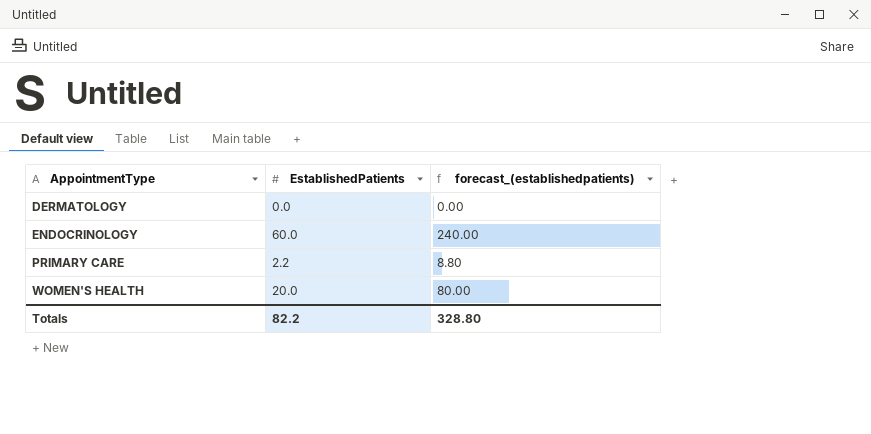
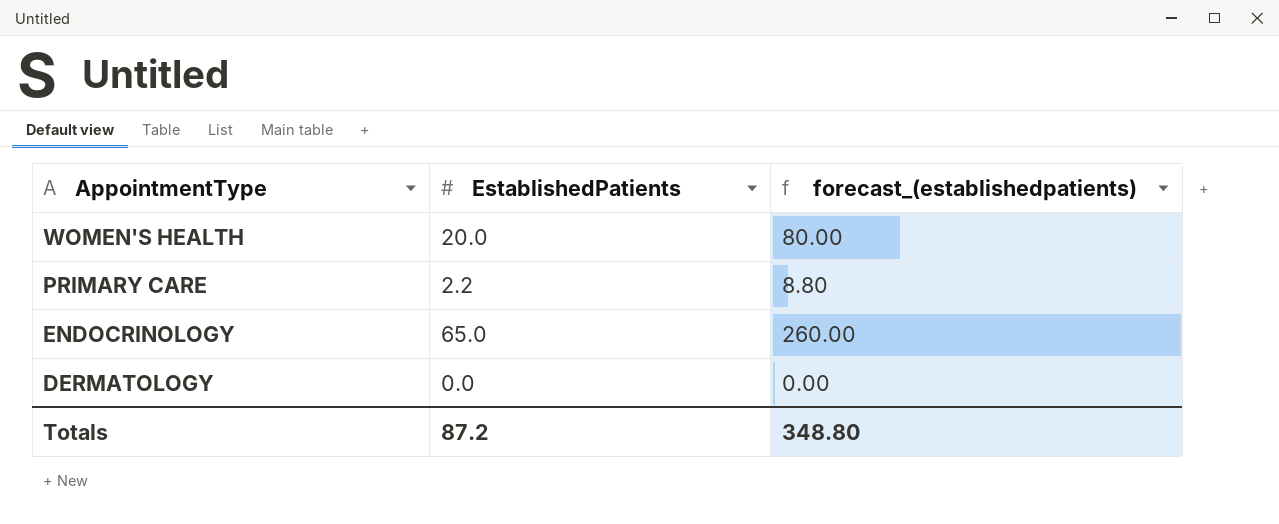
row order: AppointmentType ascending -> AppointmentType descending
ENDOCRINOLOGY | EstablishedPatients: 60.0 -> 65.0
ENDOCRINOLOGY | forecast_(establishedpatients): 240.00 -> 260.00
Totals | EstablishedPatients: 82.2 -> 87.2
Totals | forecast_(establishedpatients): 328.80 -> 348.80

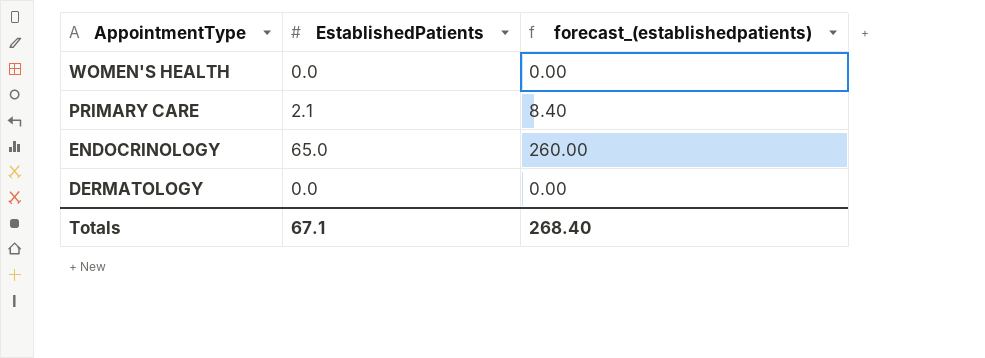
WOMEN'S HEALTH | EstablishedPatients: 20.0 -> 0.0
WOMEN'S HEALTH | forecast_(establishedpatients): 80.00 -> 0.00
PRIMARY CARE | EstablishedPatients: 2.2 -> 2.1
PRIMARY CARE | forecast_(establishedpatients): 8.80 -> 8.40
Totals | EstablishedPatients: 87.2 -> 67.1
Totals | forecast_(establishedpatients): 348.80 -> 268.40

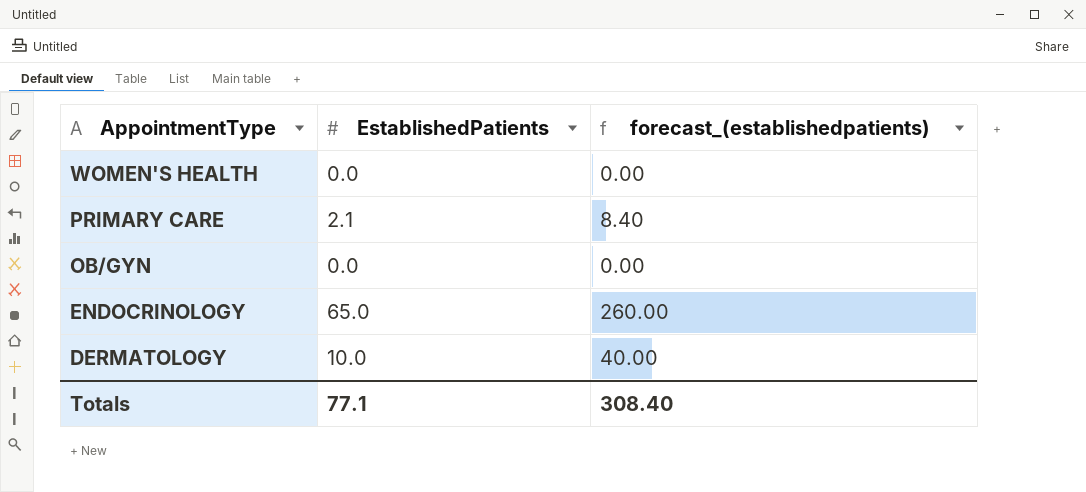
row OB/GYN: none -> 0.0 | 0.00
DERMATOLOGY | EstablishedPatients: 0.0 -> 10.0
DERMATOLOGY | forecast_(establishedpatients): 0.00 -> 40.00
Totals | EstablishedPatients: 67.1 -> 77.1
Totals | forecast_(establishedpatients): 268.40 -> 308.40

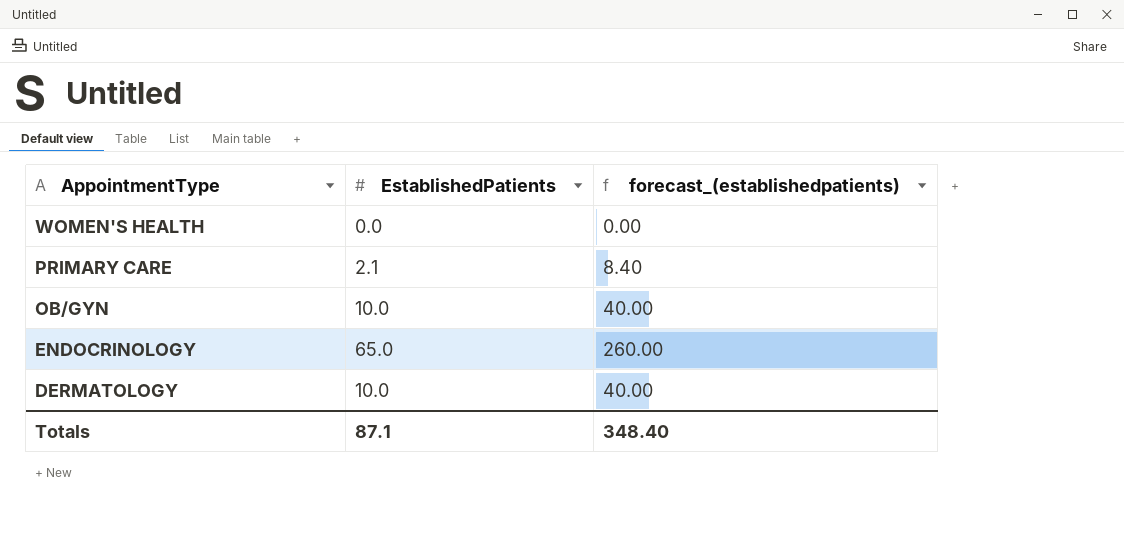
OB/GYN | EstablishedPatients: 0.0 -> 10.0
OB/GYN | forecast_(establishedpatients): 0.00 -> 40.00
Totals | EstablishedPatients: 77.1 -> 87.1
Totals | forecast_(establishedpatients): 308.40 -> 348.40

